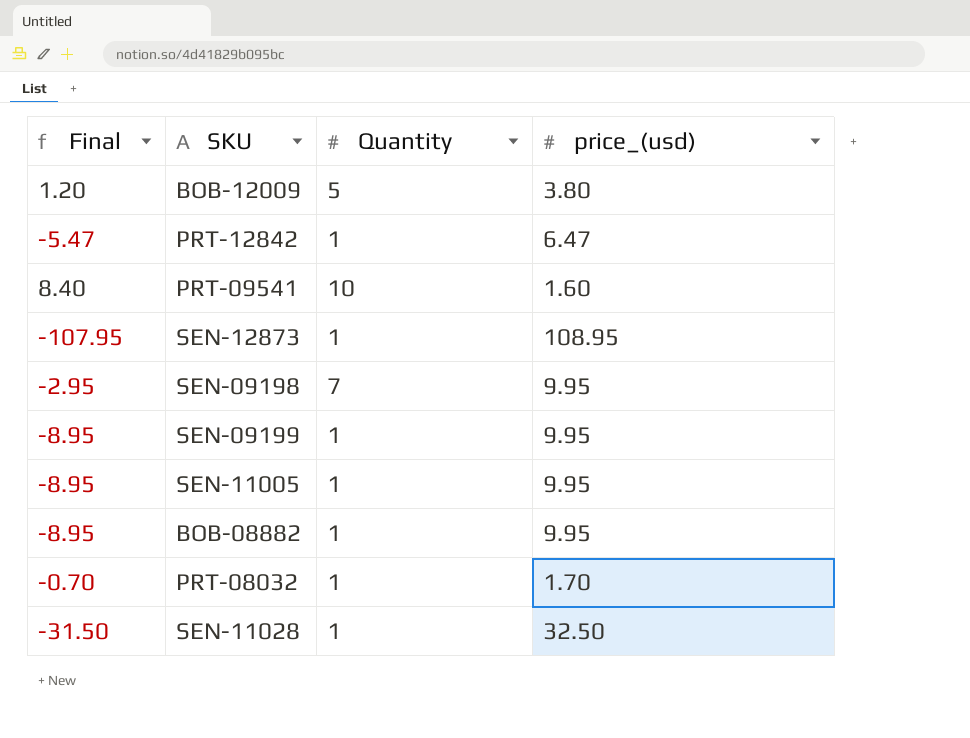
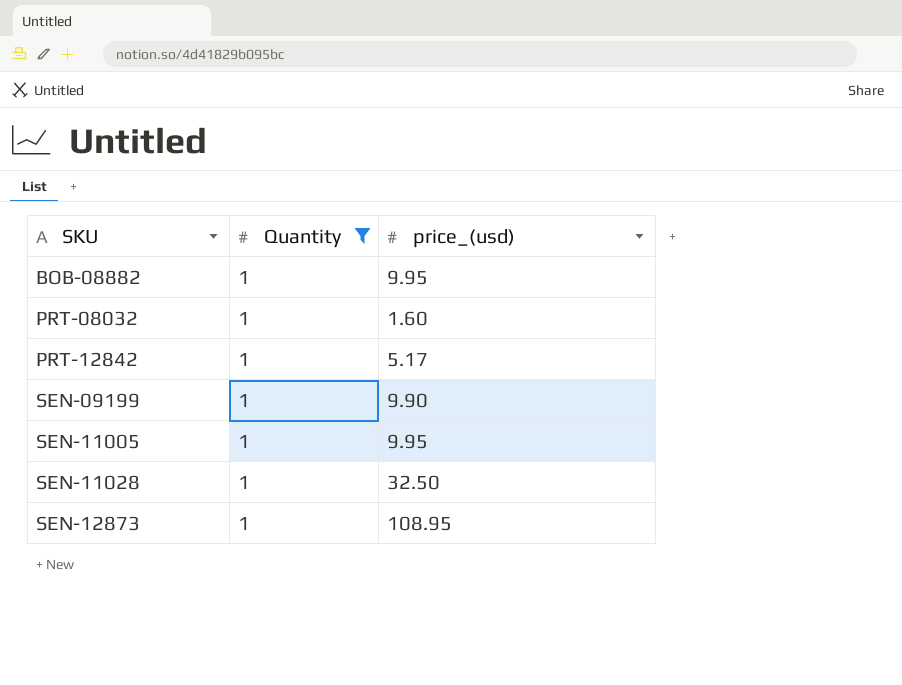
filter: none -> Quantity = 1
row order: none -> SKU ascending
column Final | formula: [Quantity] - [price_(usd)] -> none
PRT-08032 | price_(usd): 1.70 -> 1.60
PRT-12842 | price_(usd): 6.47 -> 5.17
SEN-09199 | price_(usd): 9.95 -> 9.90

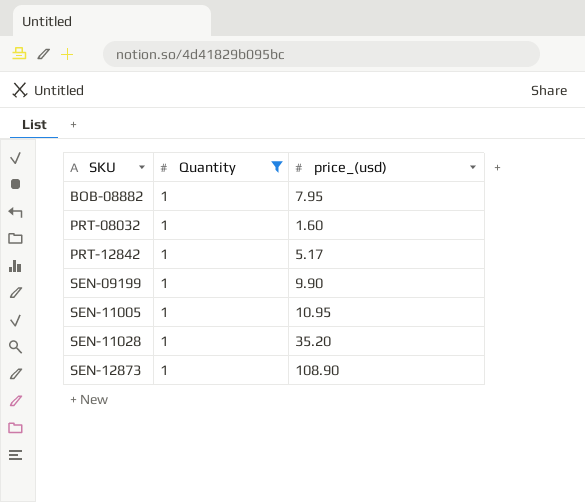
BOB-08882 | price_(usd): 9.95 -> 7.95
SEN-11005 | price_(usd): 9.95 -> 10.95
SEN-11028 | price_(usd): 32.50 -> 35.20
SEN-12873 | price_(usd): 108.95 -> 108.90

